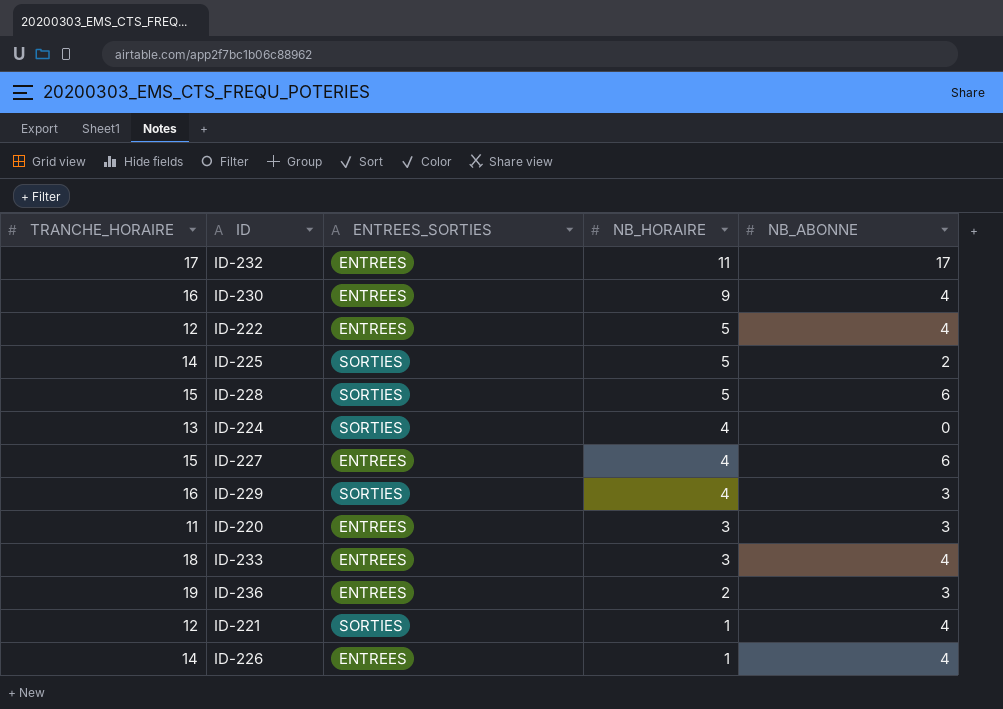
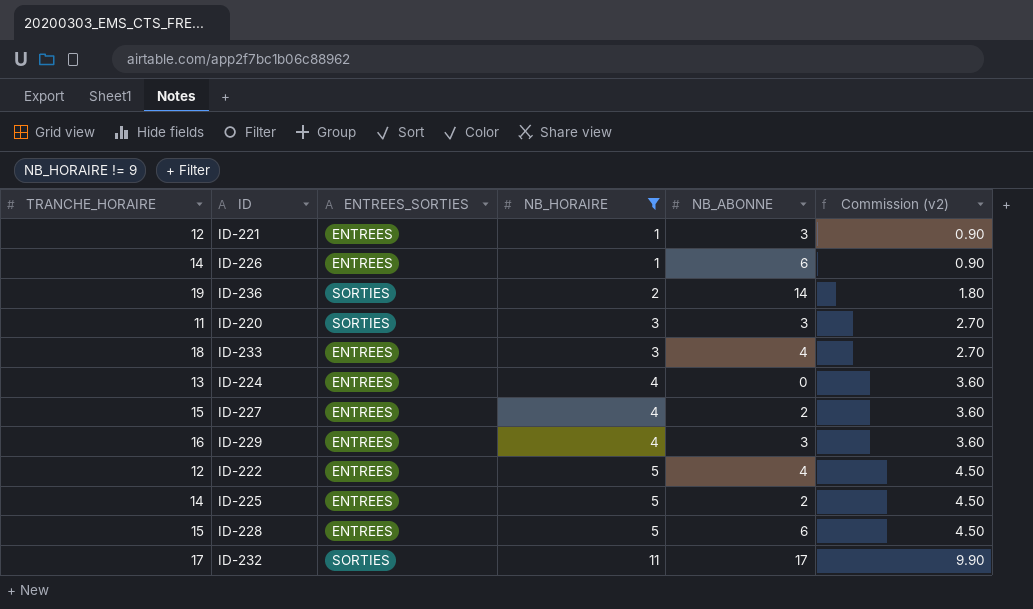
filter: none -> NB_HORAIRE != 9
row order: NB_HORAIRE descending -> NB_HORAIRE ascending
column Commission (v2) | formula: none -> [NB_HORAIRE] * 0.9
ID-221 | ENTREES_SORTIES: SORTIES -> ENTREES
ID-221 | NB_ABONNE: 4 -> 3
ID-226 | NB_ABONNE: 4 -> 6
ID-236 | ENTREES_SORTIES: ENTREES -> SORTIES
ID-236 | NB_ABONNE: 3 -> 14
ID-220 | ENTREES_SORTIES: ENTREES -> SORTIES
ID-224 | ENTREES_SORTIES: SORTIES -> ENTREES
ID-227 | NB_ABONNE: 6 -> 2
ID-229 | ENTREES_SORTIES: SORTIES -> ENTREES
ID-225 | ENTREES_SORTIES: SORTIES -> ENTREES
ID-228 | ENTREES_SORTIES: SORTIES -> ENTREES
ID-232 | ENTREES_SORTIES: ENTREES -> SORTIES

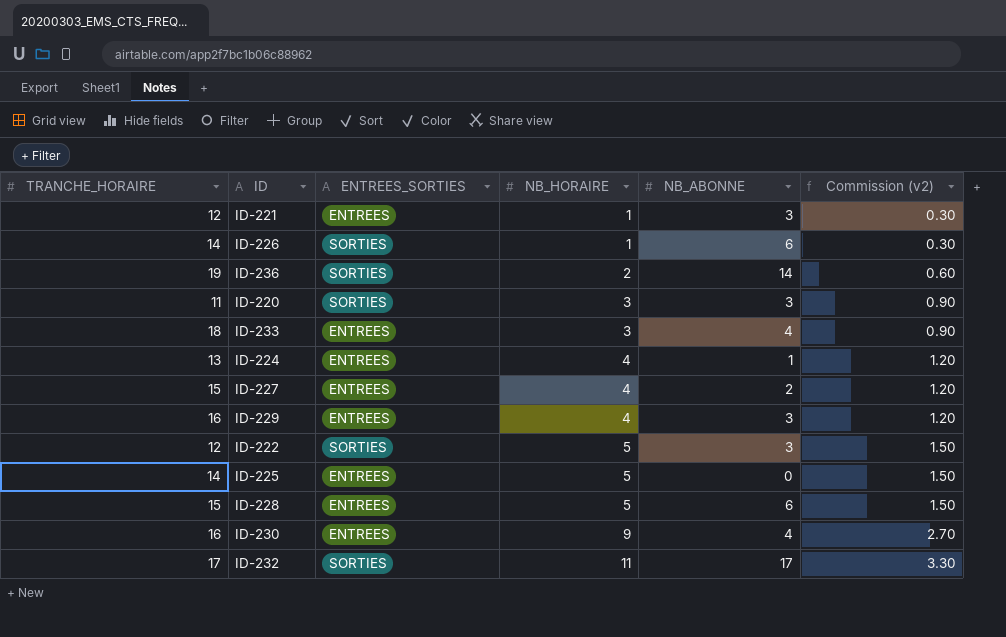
filter: NB_HORAIRE != 9 -> none
column Commission (v2) | formula: [NB_HORAIRE] * 0.9 -> [NB_HORAIRE] * 0.3
ID-226 | ENTREES_SORTIES: ENTREES -> SORTIES
ID-224 | NB_ABONNE: 0 -> 1
ID-222 | ENTREES_SORTIES: ENTREES -> SORTIES
ID-222 | NB_ABONNE: 4 -> 3
ID-225 | NB_ABONNE: 2 -> 0

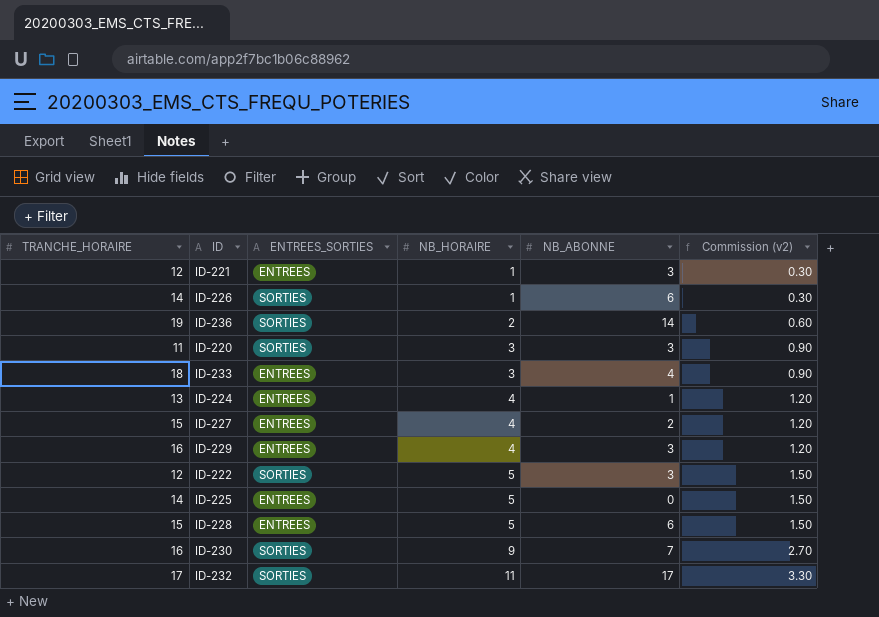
ID-230 | ENTREES_SORTIES: ENTREES -> SORTIES
ID-230 | NB_ABONNE: 4 -> 7

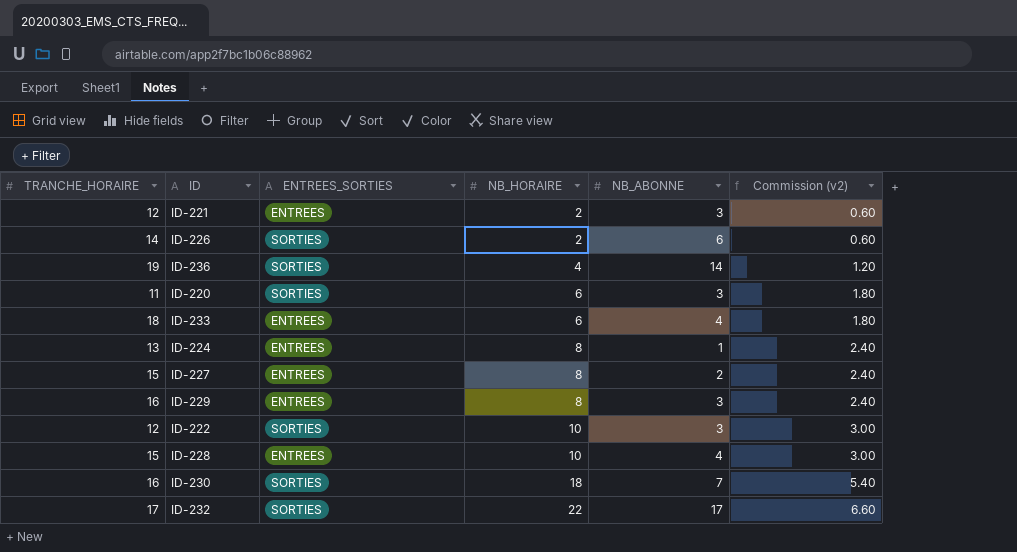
row ID-225: 14 | ENTREES | 5 | 0 | 1.50 -> none
ID-221 | NB_HORAIRE: 1 -> 2
ID-221 | Commission (v2): 0.30 -> 0.60
ID-226 | NB_HORAIRE: 1 -> 2
ID-226 | Commission (v2): 0.30 -> 0.60
ID-236 | NB_HORAIRE: 2 -> 4
ID-236 | Commission (v2): 0.60 -> 1.20
ID-220 | NB_HORAIRE: 3 -> 6
ID-220 | Commission (v2): 0.90 -> 1.80
ID-233 | NB_HORAIRE: 3 -> 6
ID-233 | Commission (v2): 0.90 -> 1.80
ID-224 | NB_HORAIRE: 4 -> 8
ID-224 | Commission (v2): 1.20 -> 2.40
ID-227 | NB_HORAIRE: 4 -> 8
ID-227 | Commission (v2): 1.20 -> 2.40
ID-229 | NB_HORAIRE: 4 -> 8
ID-229 | Commission (v2): 1.20 -> 2.40
ID-222 | NB_HORAIRE: 5 -> 10
ID-222 | Commission (v2): 1.50 -> 3.00
ID-228 | NB_HORAIRE: 5 -> 10
ID-228 | NB_ABONNE: 6 -> 4
ID-228 | Commission (v2): 1.50 -> 3.00
ID-230 | NB_HORAIRE: 9 -> 18
ID-230 | Commission (v2): 2.70 -> 5.40
ID-232 | NB_HORAIRE: 11 -> 22
ID-232 | Commission (v2): 3.30 -> 6.60

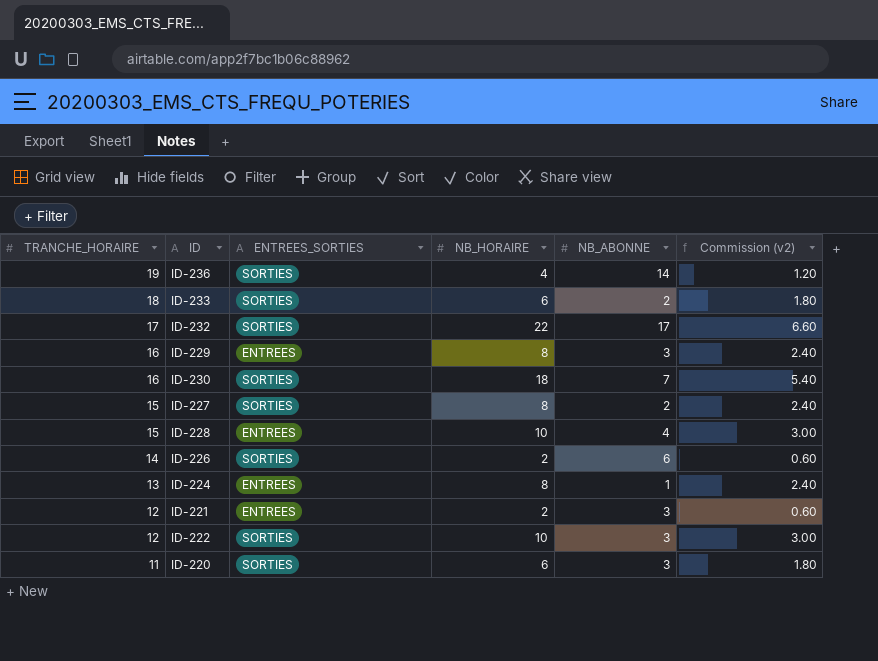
row order: NB_HORAIRE ascending -> TRANCHE_HORAIRE descending
ID-233 | ENTREES_SORTIES: ENTREES -> SORTIES
ID-233 | NB_ABONNE: 4 -> 2
ID-227 | ENTREES_SORTIES: ENTREES -> SORTIES

